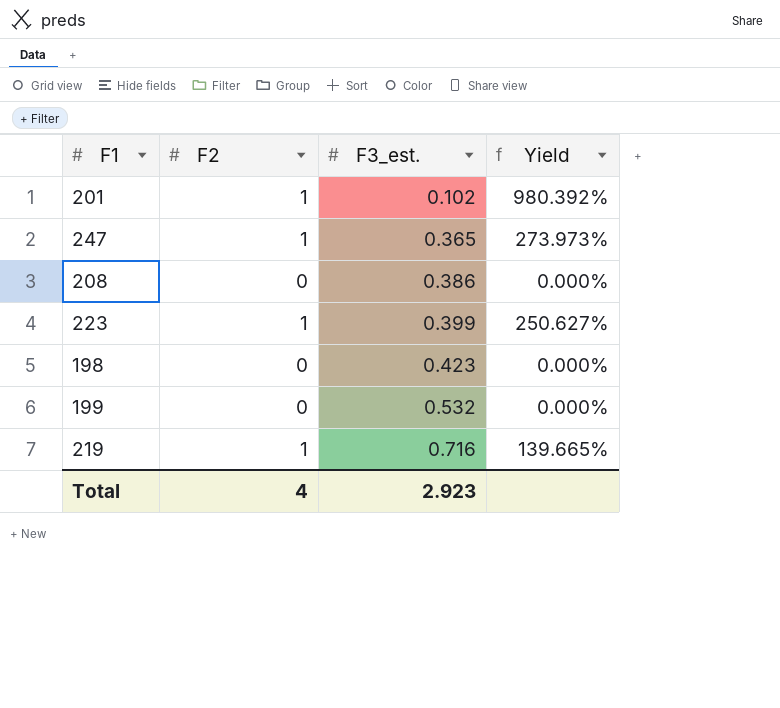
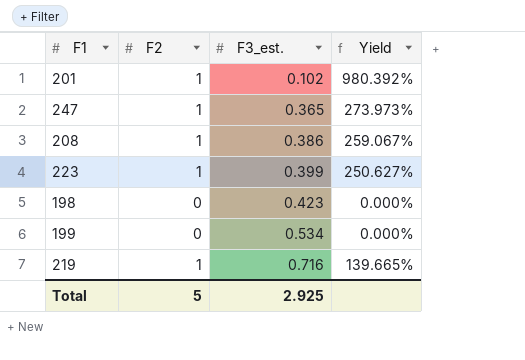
208 | F2: 0 -> 1
208 | Yield: 0.000% -> 259.067%
199 | F3_est.: 0.532 -> 0.534
Total | F2: 4 -> 5
Total | F3_est.: 2.923 -> 2.925

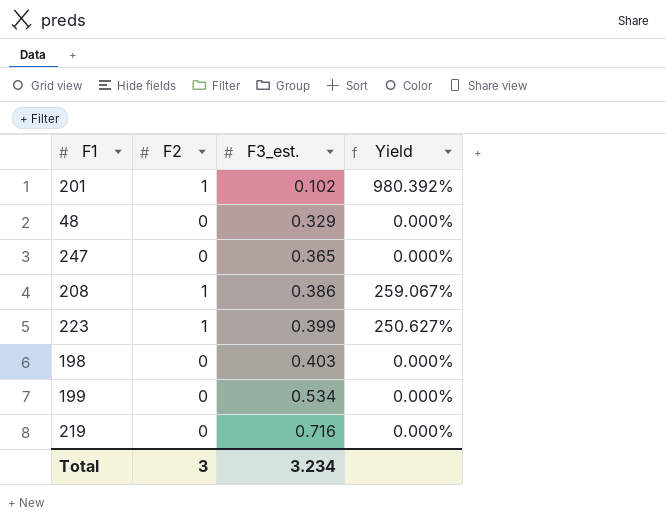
row 48: none -> 0 | 0.329 | 0.000%
247 | F2: 1 -> 0
247 | Yield: 273.973% -> 0.000%
198 | F3_est.: 0.423 -> 0.403
219 | F2: 1 -> 0
219 | Yield: 139.665% -> 0.000%
Total | F2: 5 -> 3
Total | F3_est.: 2.925 -> 3.234

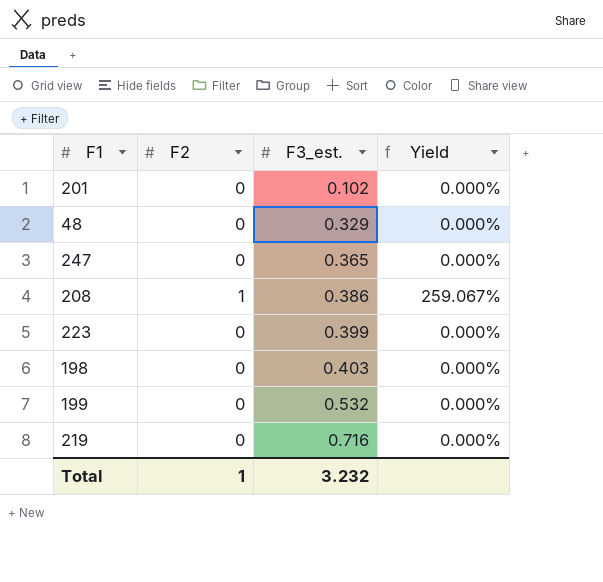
201 | F2: 1 -> 0
201 | Yield: 980.392% -> 0.000%
223 | F2: 1 -> 0
223 | Yield: 250.627% -> 0.000%
199 | F3_est.: 0.534 -> 0.532
Total | F2: 3 -> 1
Total | F3_est.: 3.234 -> 3.232

